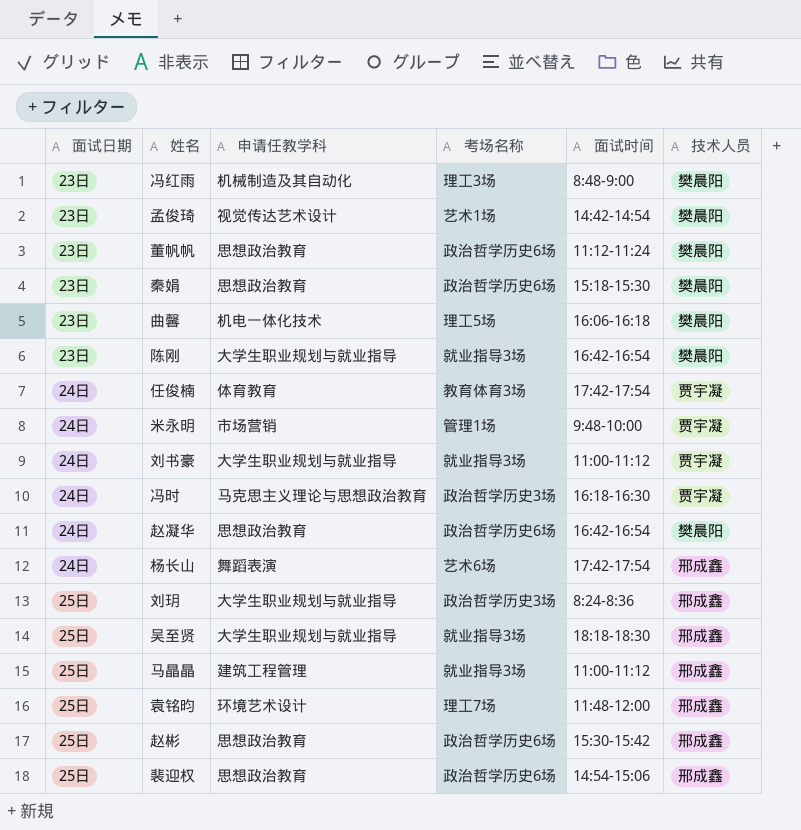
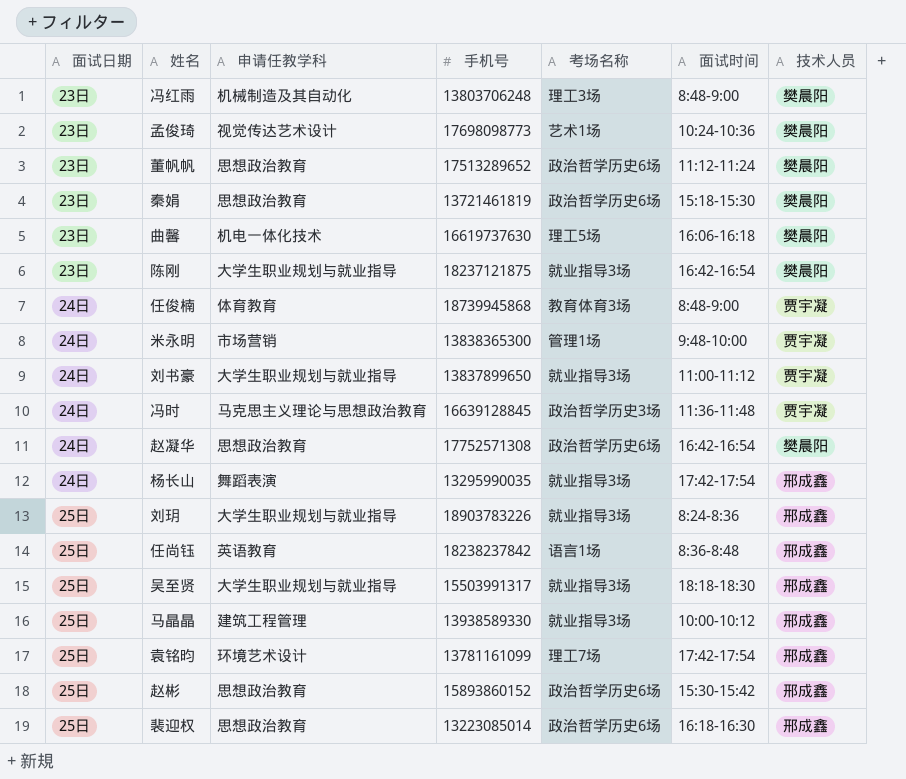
column 手机号 | position: none -> 4
孟俊琦 | 面试时间: 14:42-14:54 -> 10:24-10:36
任俊楠 | 面试时间: 17:42-17:54 -> 8:48-9:00
冯时 | 面试时间: 16:18-16:30 -> 11:36-11:48
杨长山 | 考场名称: 艺术6场 -> 就业指导3场
刘玥 | 考场名称: 政治哲学历史3场 -> 就业指导3场
row 任尚钰: none -> 25日 | 英语教育 | 18238237842 | 语言1场 | 8:36-8:48 | 邢成鑫
马晶晶 | 面试时间: 11:00-11:12 -> 10:00-10:12
袁铭昀 | 面试时间: 11:48-12:00 -> 17:42-17:54
裴迎权 | 面试时间: 14:54-15:06 -> 16:18-16:30

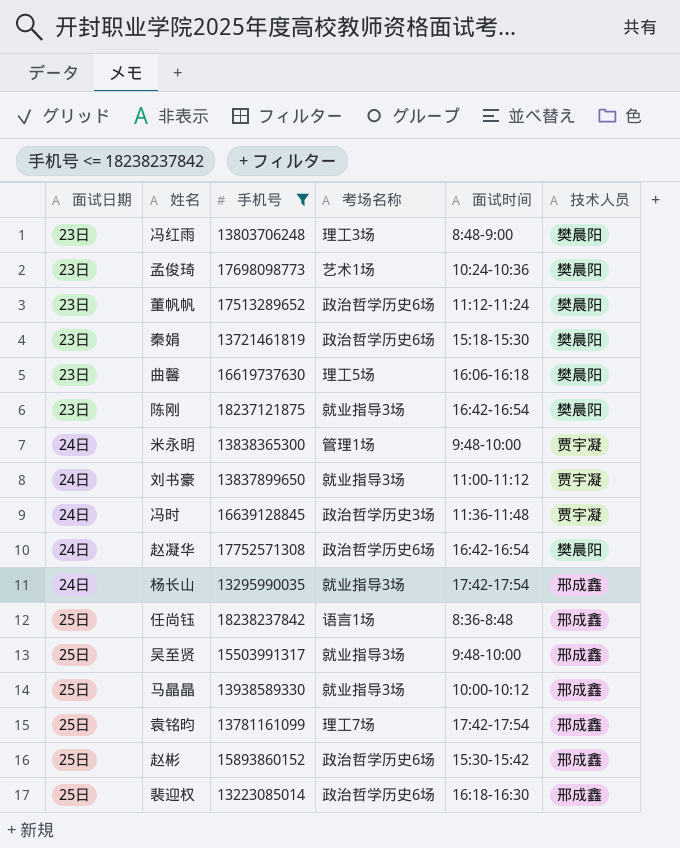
filter: none -> 手机号 <= 18238237842
column 申请任教学科 | position: 3 -> none
吴至贤 | 面试时间: 18:18-18:30 -> 9:48-10:00

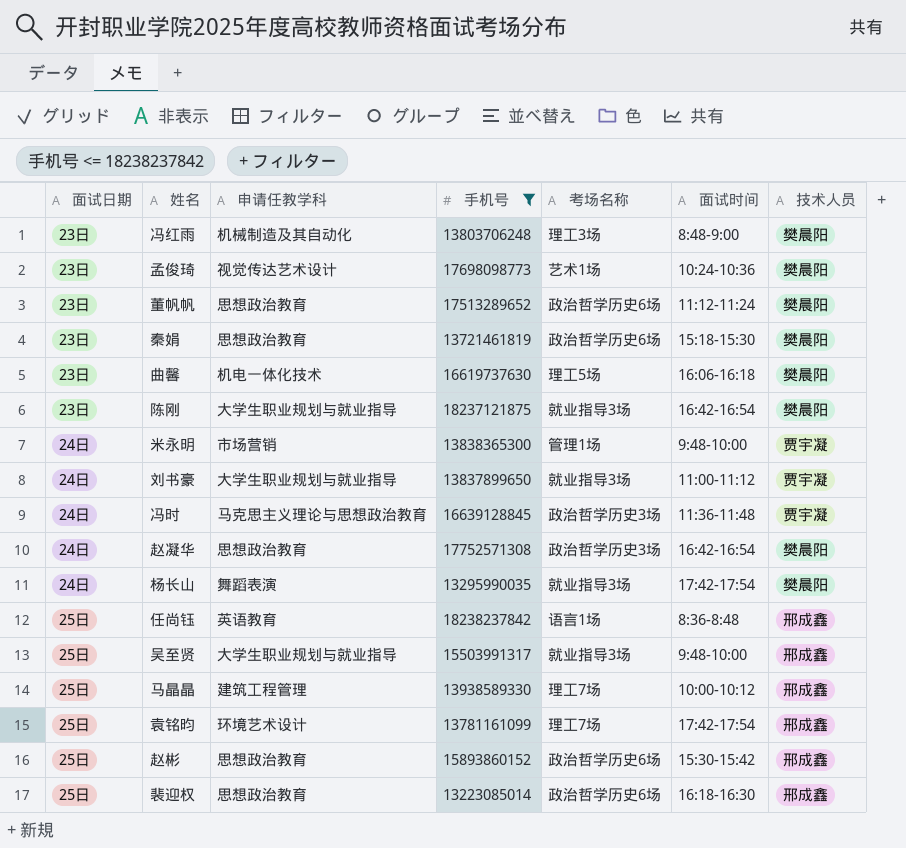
column 申请任教学科 | position: none -> 3
赵凝华 | 考场名称: 政治哲学历史6场 -> 政治哲学历史3场
杨长山 | 技术人员: 邢成鑫 -> 樊晨阳
马晶晶 | 考场名称: 就业指导3场 -> 理工7场

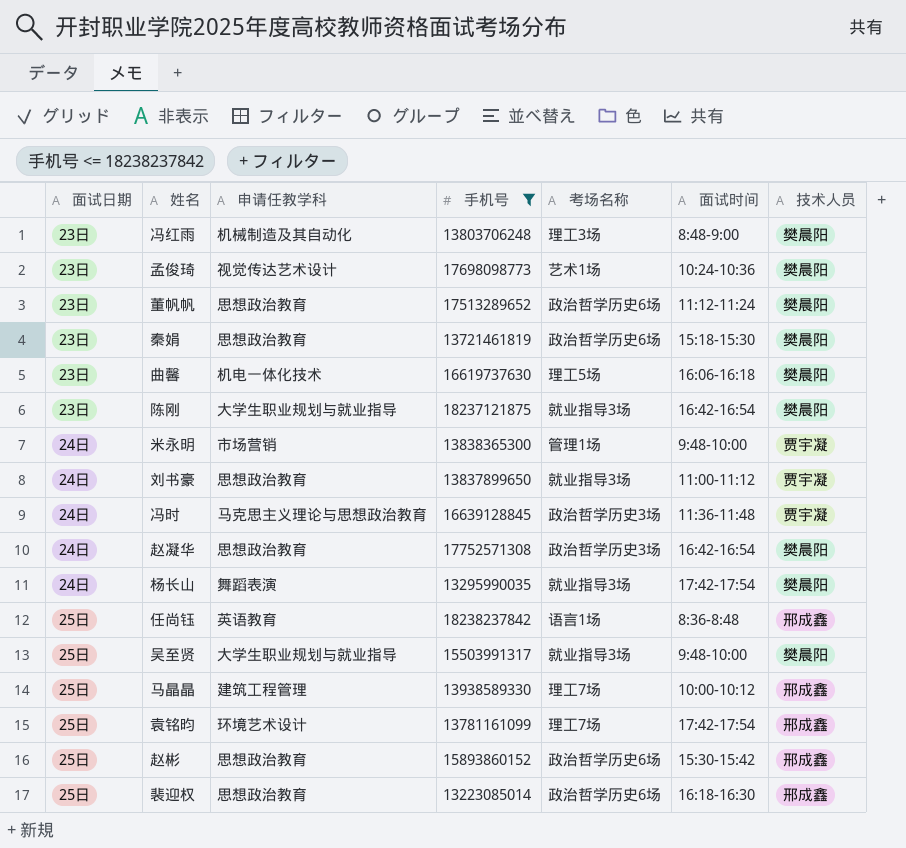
刘书豪 | 申请任教学科: 大学生职业规划与就业指导 -> 思想政治教育
吴至贤 | 技术人员: 邢成鑫 -> 樊晨阳

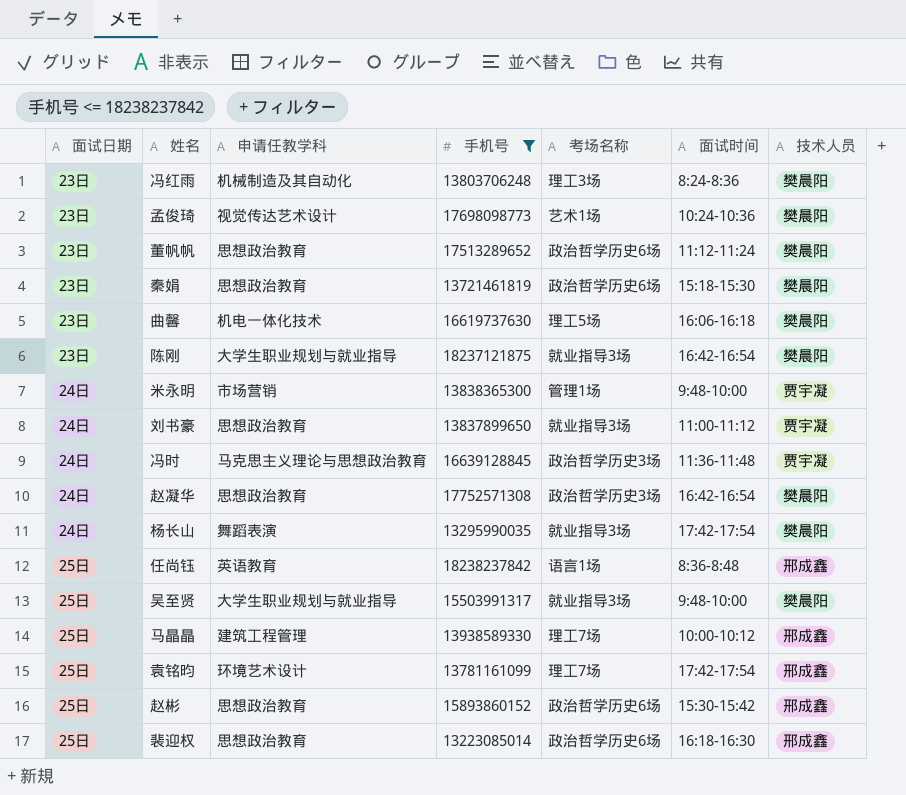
冯红雨 | 面试时间: 8:48-9:00 -> 8:24-8:36

